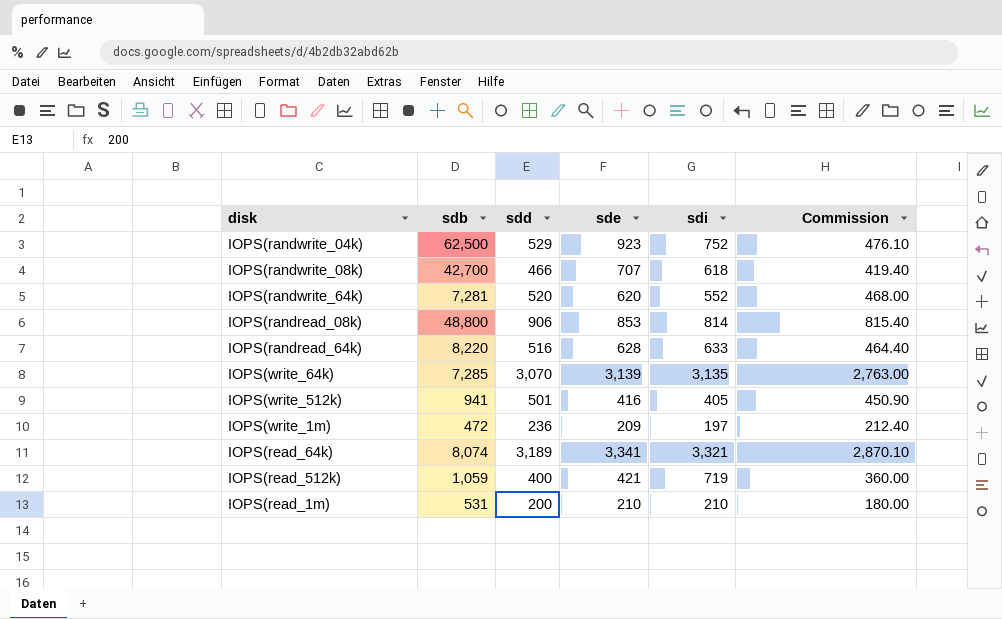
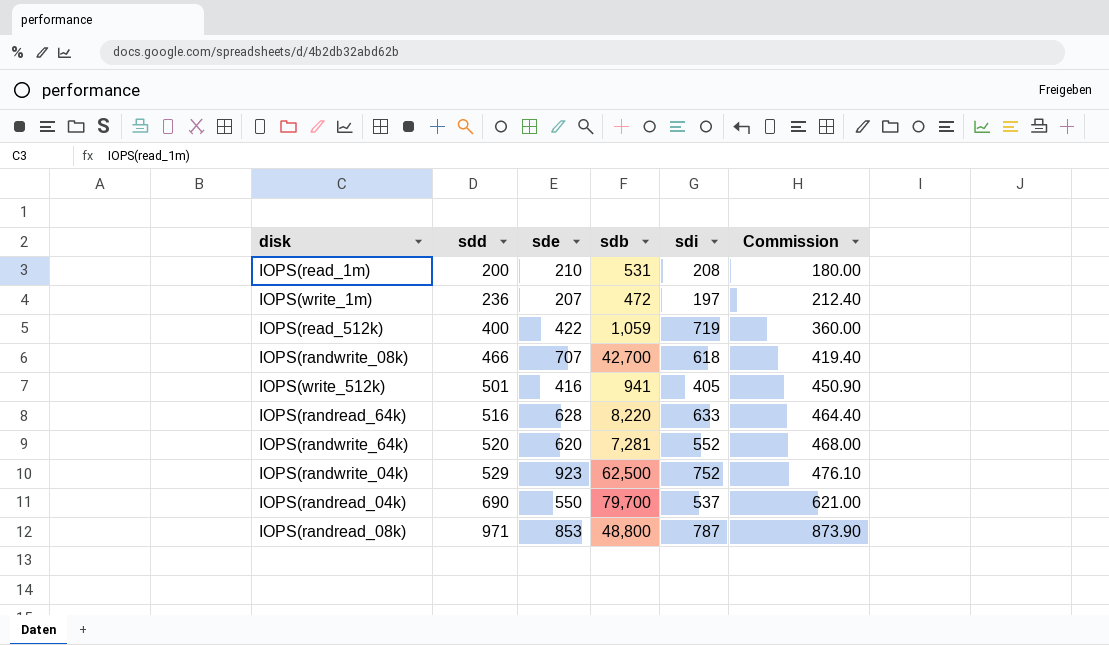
row order: none -> sdd ascending
column sdb | position: 2 -> 4
row IOPS(write_64k): 7,285 | 3,070 | 3,139 | 3,135 | 2,763.00 -> none
row IOPS(read_64k): 8,074 | 3,189 | 3,341 | 3,321 | 2,870.10 -> none
IOPS(read_1m) | sdi: 210 -> 208
IOPS(write_1m) | sde: 209 -> 207
IOPS(read_512k) | sde: 421 -> 422
row IOPS(randread_04k): none -> 690 | 550 | 79,700 | 537 | 621.00
IOPS(randread_08k) | sdd: 906 -> 971
IOPS(randread_08k) | sdi: 814 -> 787
IOPS(randread_08k) | Commission: 815.40 -> 873.90

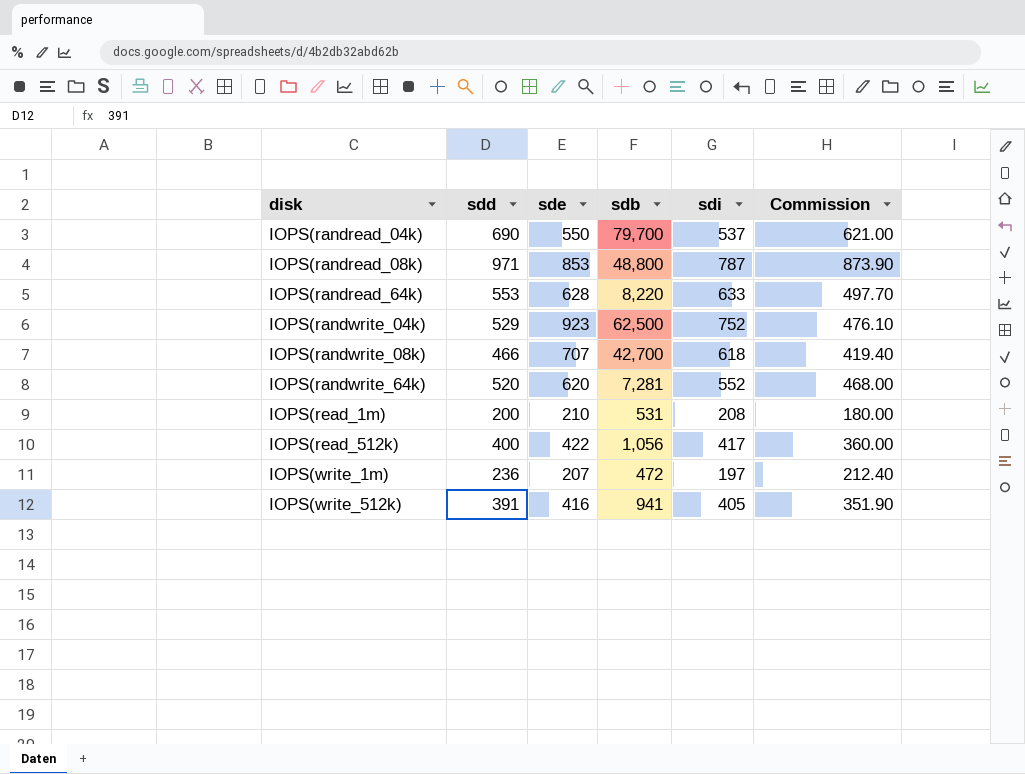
row order: sdd ascending -> disk ascending
IOPS(randread_64k) | sdd: 516 -> 553
IOPS(randread_64k) | Commission: 464.40 -> 497.70
IOPS(read_512k) | sdb: 1,059 -> 1,056
IOPS(read_512k) | sdi: 719 -> 417
IOPS(write_512k) | sdd: 501 -> 391
IOPS(write_512k) | Commission: 450.90 -> 351.90

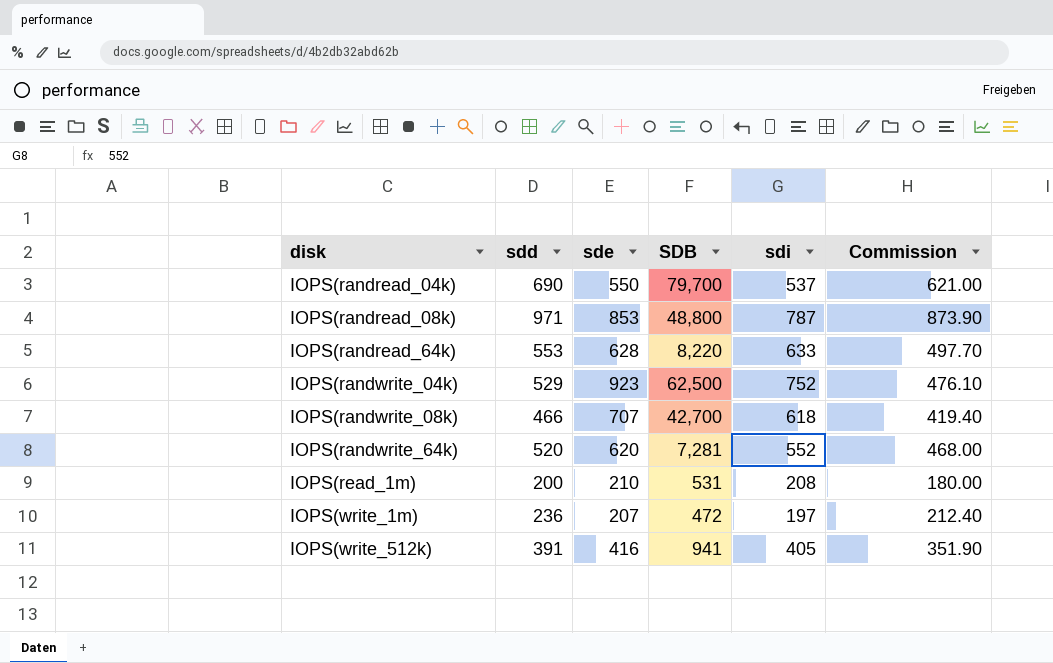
column name: sdb -> SDB
row IOPS(read_512k): 400 | 422 | 1,056 | 417 | 360.00 -> none

